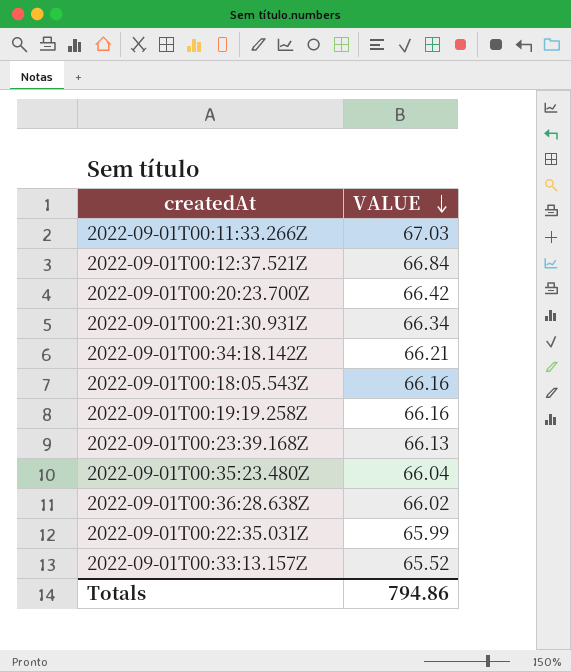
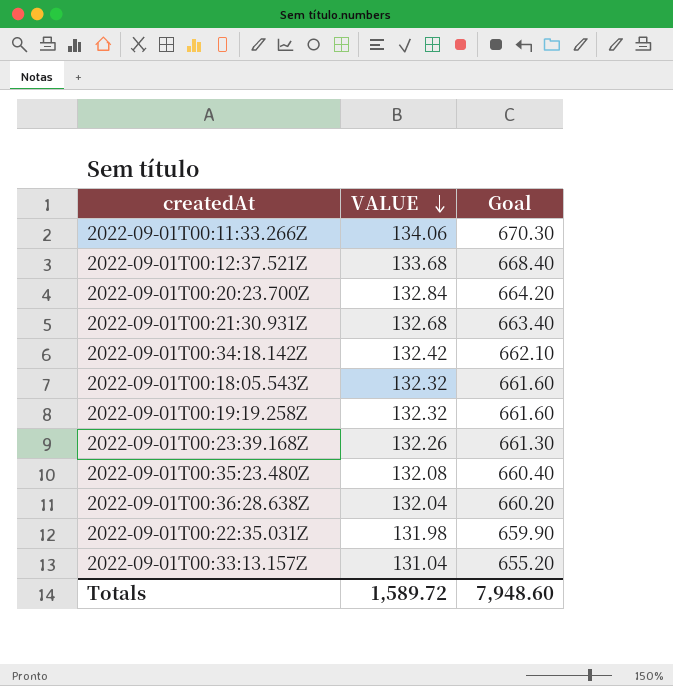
column Goal | formula: none -> [VALUE] * 5
2022-09-01T00:11:33.266Z | VALUE: 67.03 -> 134.06
2022-09-01T00:12:37.521Z | VALUE: 66.84 -> 133.68
2022-09-01T00:20:23.700Z | VALUE: 66.42 -> 132.84
2022-09-01T00:21:30.931Z | VALUE: 66.34 -> 132.68
2022-09-01T00:34:18.142Z | VALUE: 66.21 -> 132.42
2022-09-01T00:18:05.543Z | VALUE: 66.16 -> 132.32
2022-09-01T00:19:19.258Z | VALUE: 66.16 -> 132.32
2022-09-01T00:23:39.168Z | VALUE: 66.13 -> 132.26
2022-09-01T00:35:23.480Z | VALUE: 66.04 -> 132.08
2022-09-01T00:36:28.638Z | VALUE: 66.02 -> 132.04
2022-09-01T00:22:35.031Z | VALUE: 65.99 -> 131.98
2022-09-01T00:33:13.157Z | VALUE: 65.52 -> 131.04
Totals | VALUE: 794.86 -> 1,589.72

